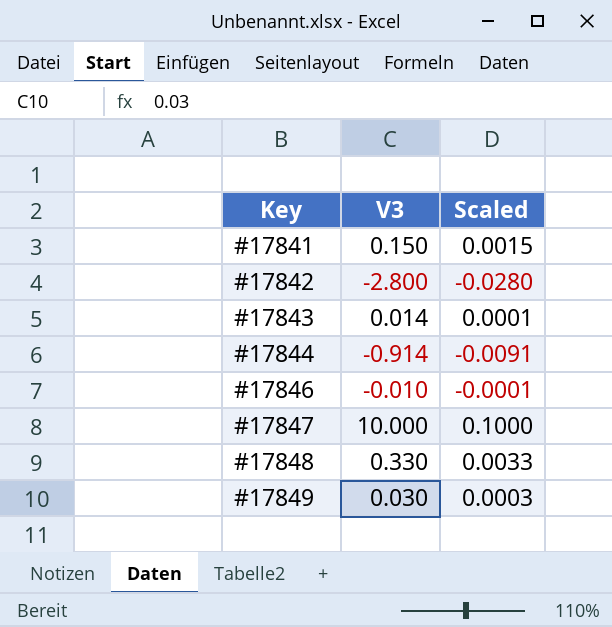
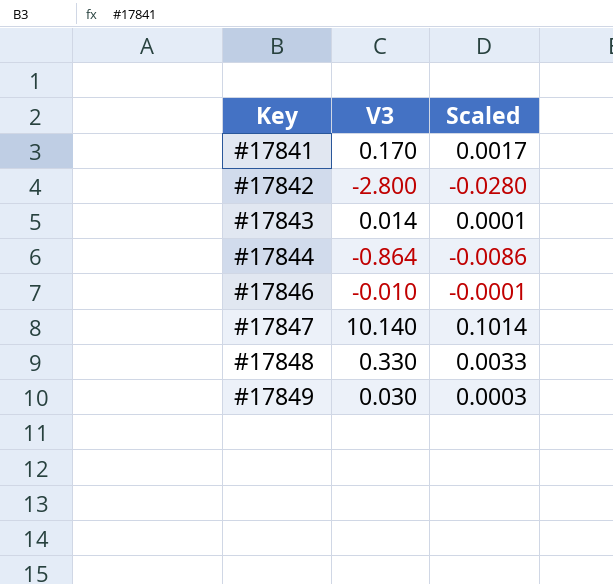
#17841 | V3: 0.150 -> 0.170
#17841 | Scaled: 0.0015 -> 0.0017
#17844 | V3: -0.914 -> -0.864
#17844 | Scaled: -0.0091 -> -0.0086
#17847 | V3: 10.000 -> 10.140
#17847 | Scaled: 0.1000 -> 0.1014

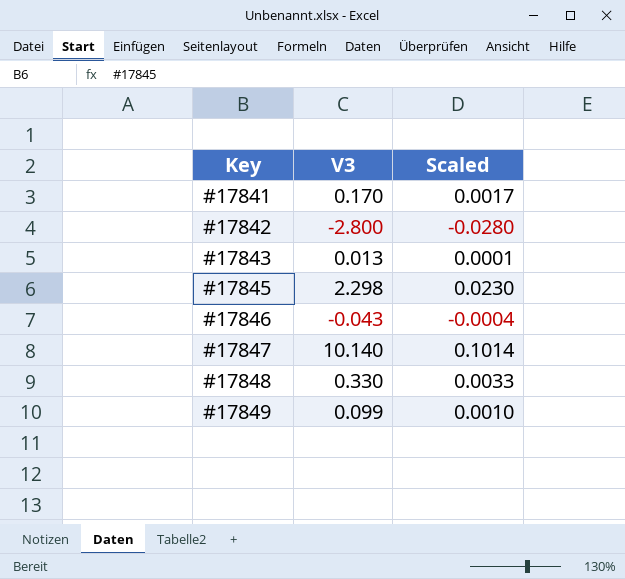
row #17844: -0.864 | -0.0086 -> none
#17843 | V3: 0.014 -> 0.013
row #17845: none -> 2.298 | 0.0230
#17846 | V3: -0.010 -> -0.043
#17846 | Scaled: -0.0001 -> -0.0004
#17849 | V3: 0.030 -> 0.099
#17849 | Scaled: 0.0003 -> 0.0010

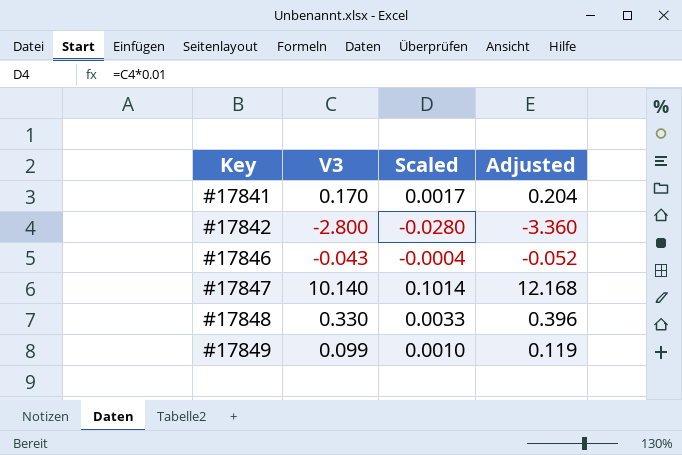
column Adjusted | formula: none -> [V3] * 1.2
row #17843: 0.013 | 0.0001 -> none
row #17845: 2.298 | 0.0230 -> none

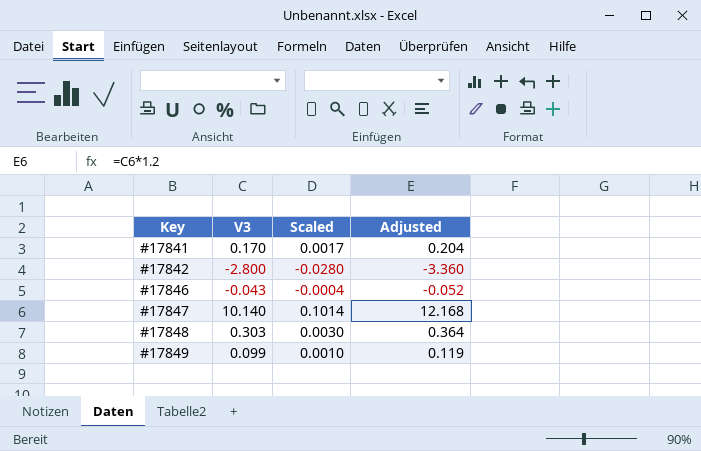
#17848 | V3: 0.330 -> 0.303
#17848 | Scaled: 0.0033 -> 0.0030
#17848 | Adjusted: 0.396 -> 0.364

